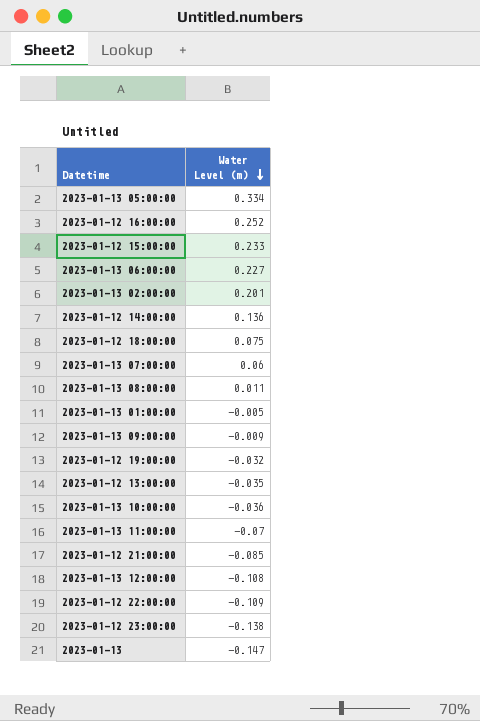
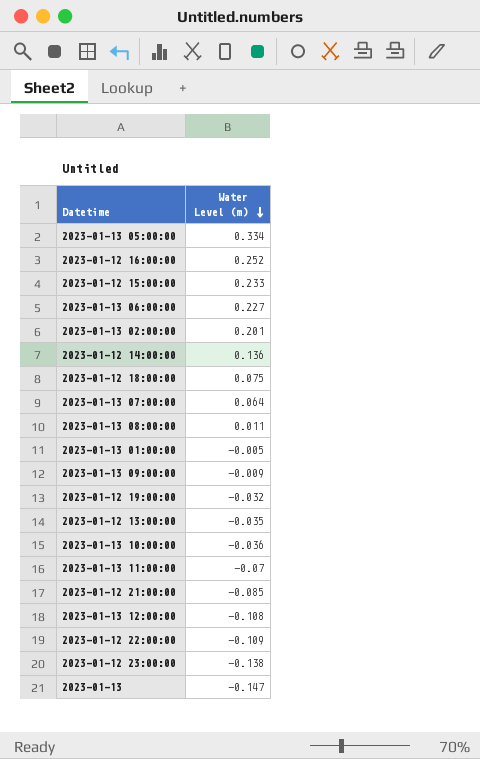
2023-01-13 07:00:00 | Water Level (m): 0.06 -> 0.064

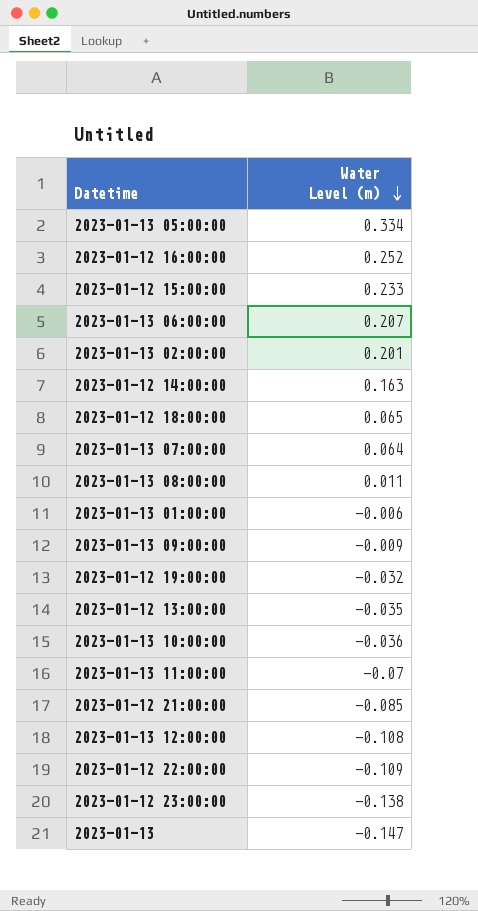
2023-01-13 06:00:00 | Water Level (m): 0.227 -> 0.207
2023-01-12 14:00:00 | Water Level (m): 0.136 -> 0.163
2023-01-12 18:00:00 | Water Level (m): 0.075 -> 0.065
2023-01-13 01:00:00 | Water Level (m): -0.005 -> -0.006

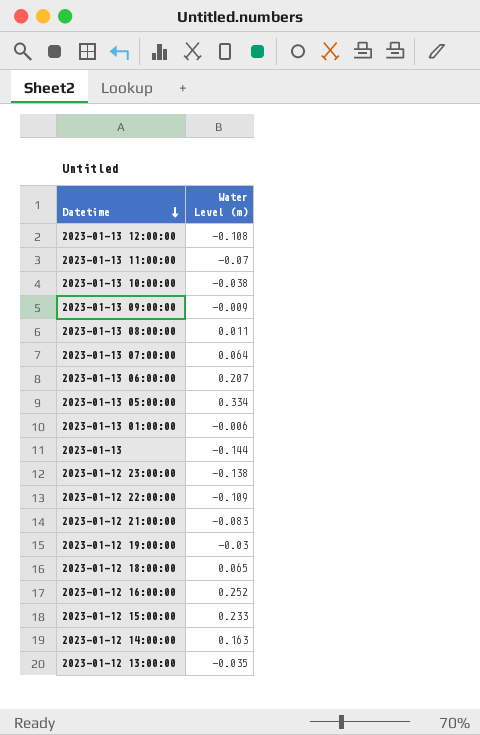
row order: Water Level (m) descending -> Datetime descending
row 2023-01-13 02:00:00: 0.201 -> none
2023-01-13 10:00:00 | Water Level (m): -0.036 -> -0.038
2023-01-13 | Water Level (m): -0.147 -> -0.144
2023-01-12 21:00:00 | Water Level (m): -0.085 -> -0.083
2023-01-12 19:00:00 | Water Level (m): -0.032 -> -0.03

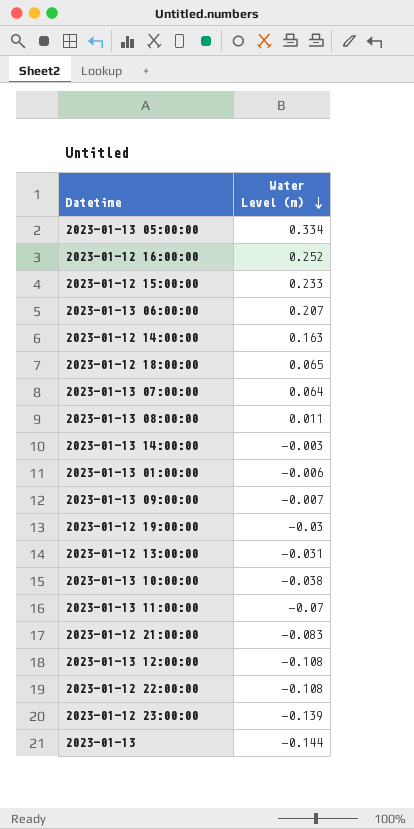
row order: Datetime descending -> Water Level (m) descending
row 2023-01-13 14:00:00: none -> -0.003
2023-01-13 09:00:00 | Water Level (m): -0.009 -> -0.007
2023-01-12 13:00:00 | Water Level (m): -0.035 -> -0.031
2023-01-12 22:00:00 | Water Level (m): -0.109 -> -0.108
2023-01-12 23:00:00 | Water Level (m): -0.138 -> -0.139

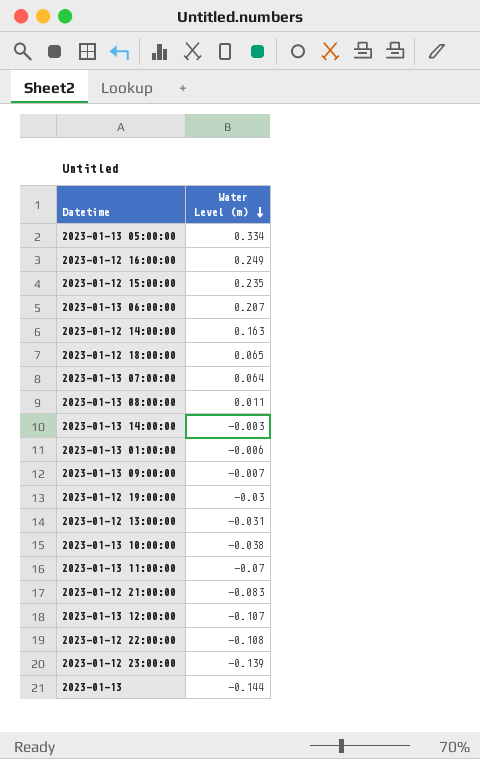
2023-01-12 16:00:00 | Water Level (m): 0.252 -> 0.249
2023-01-12 15:00:00 | Water Level (m): 0.233 -> 0.235
2023-01-13 12:00:00 | Water Level (m): -0.108 -> -0.107

